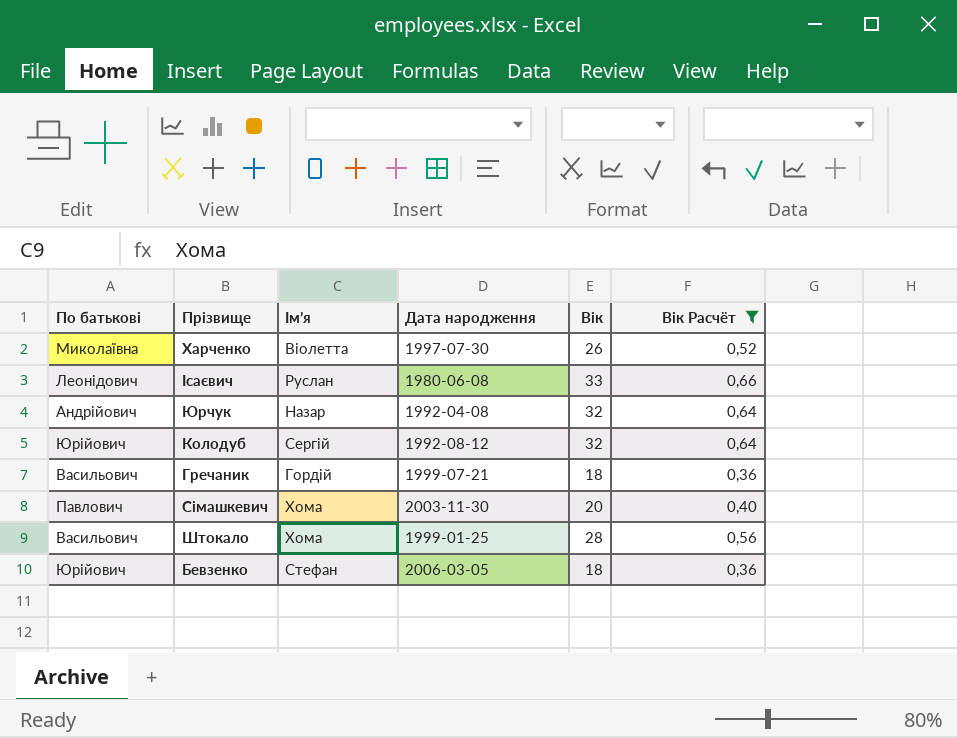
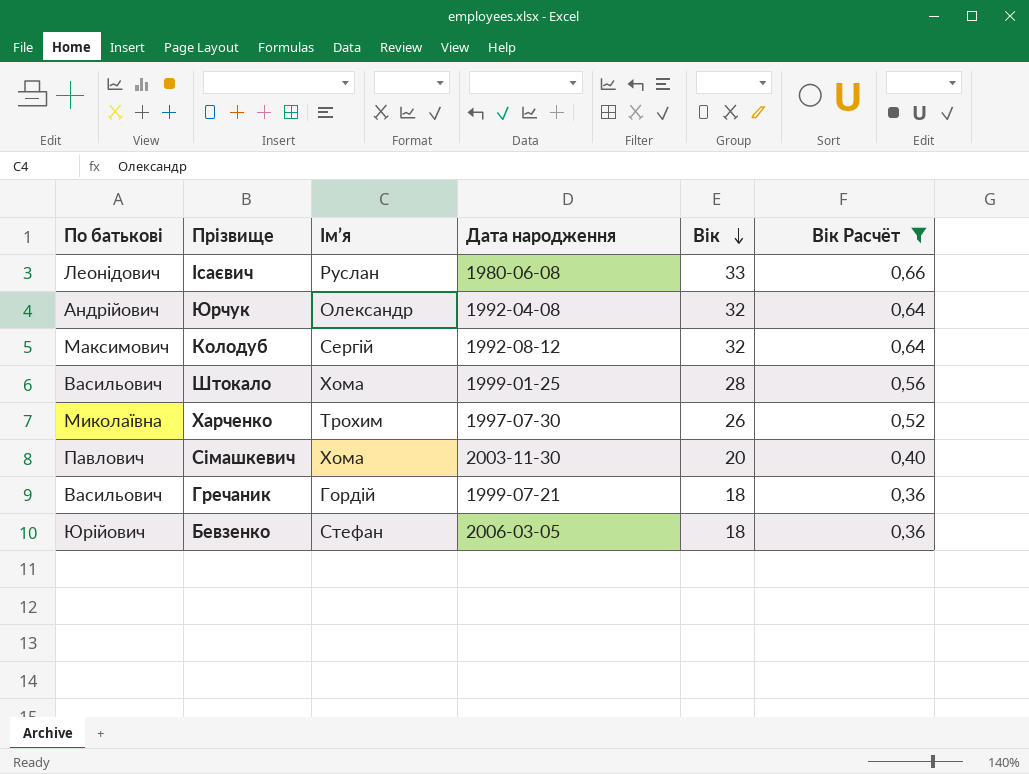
row order: none -> Вік descending
Юрчук | Ім’я: Назар -> Олександр
Колодуб | По батькові: Юрійович -> Максимович
Харченко | Ім’я: Віолетта -> Трохим

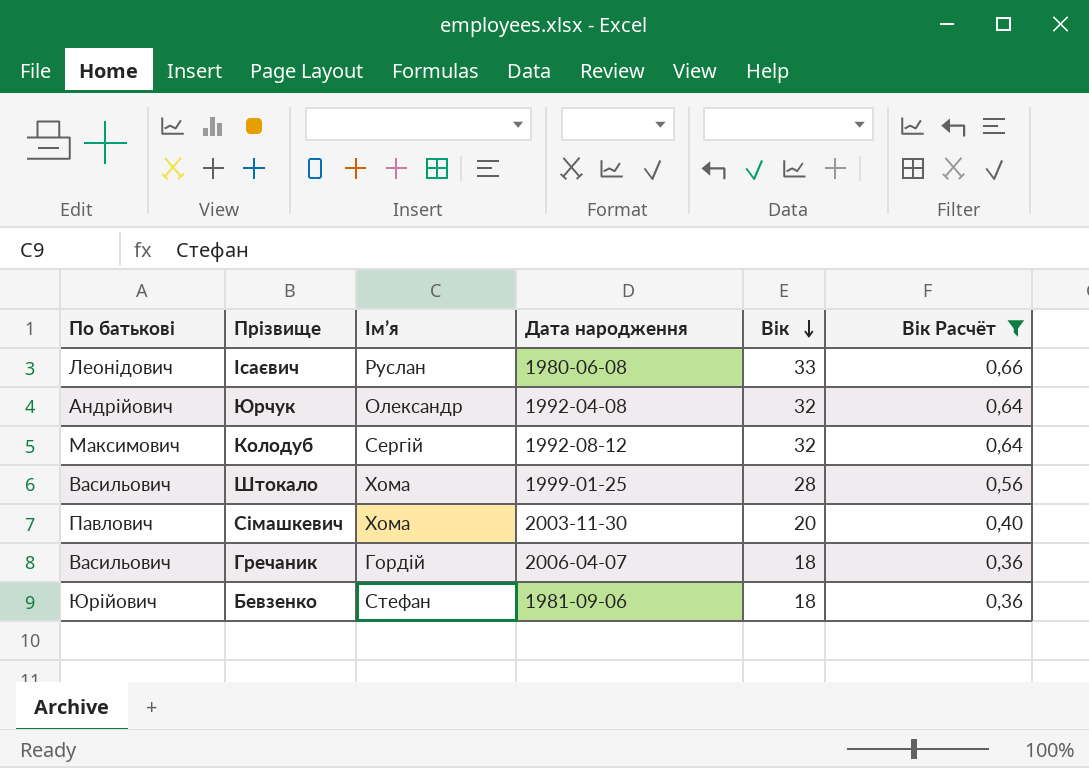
row Харченко: Миколаївна | Трохим | 1997-07-30 | 26 | 0,52 -> none
Гречаник | Дата народження: 1999-07-21 -> 2006-04-07
Бевзенко | Дата народження: 2006-03-05 -> 1981-09-06

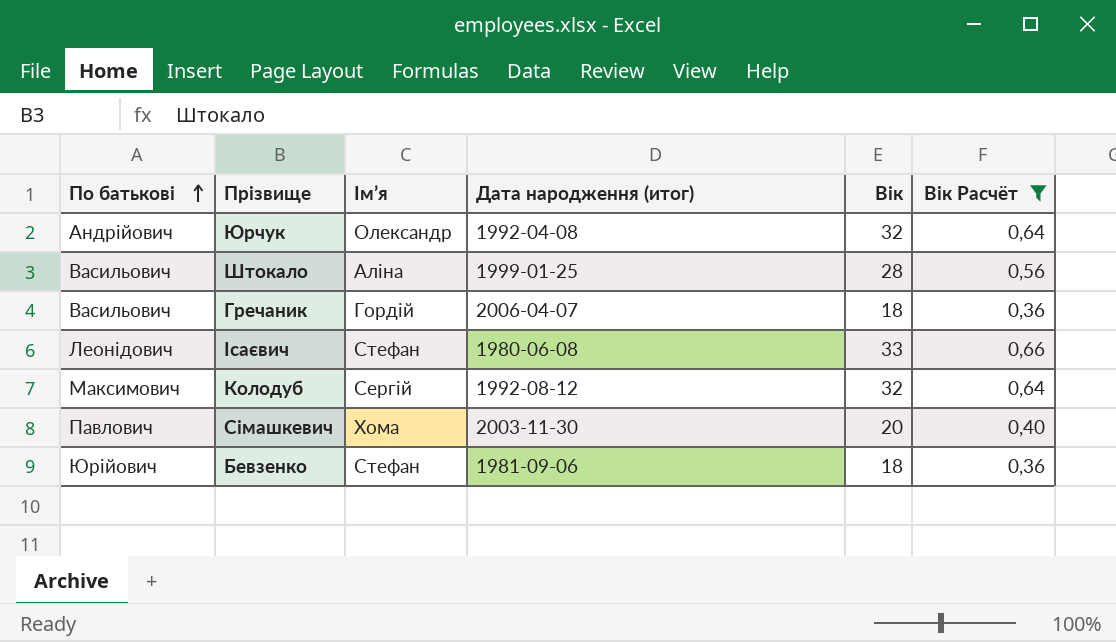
row order: Вік descending -> По батькові ascending
column name: Дата народження -> Дата народження (итог)
Штокало | Ім’я: Хома -> Аліна
Ісаєвич | Ім’я: Руслан -> Стефан

